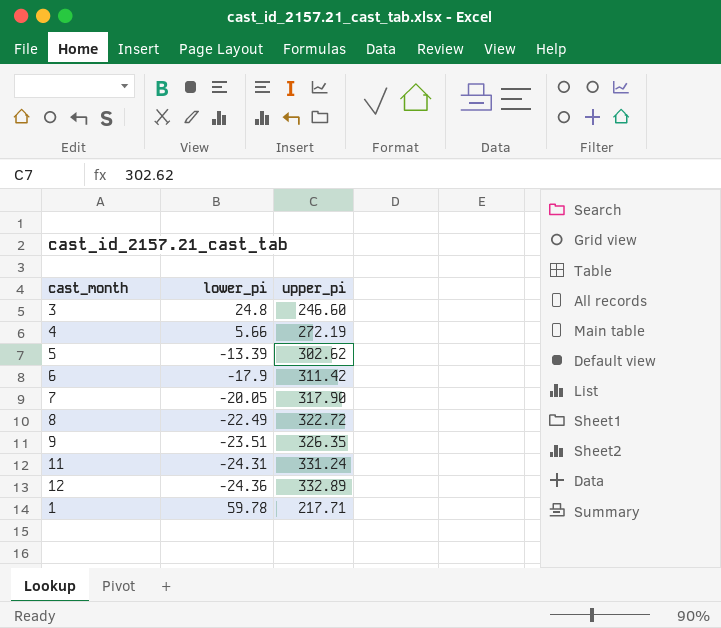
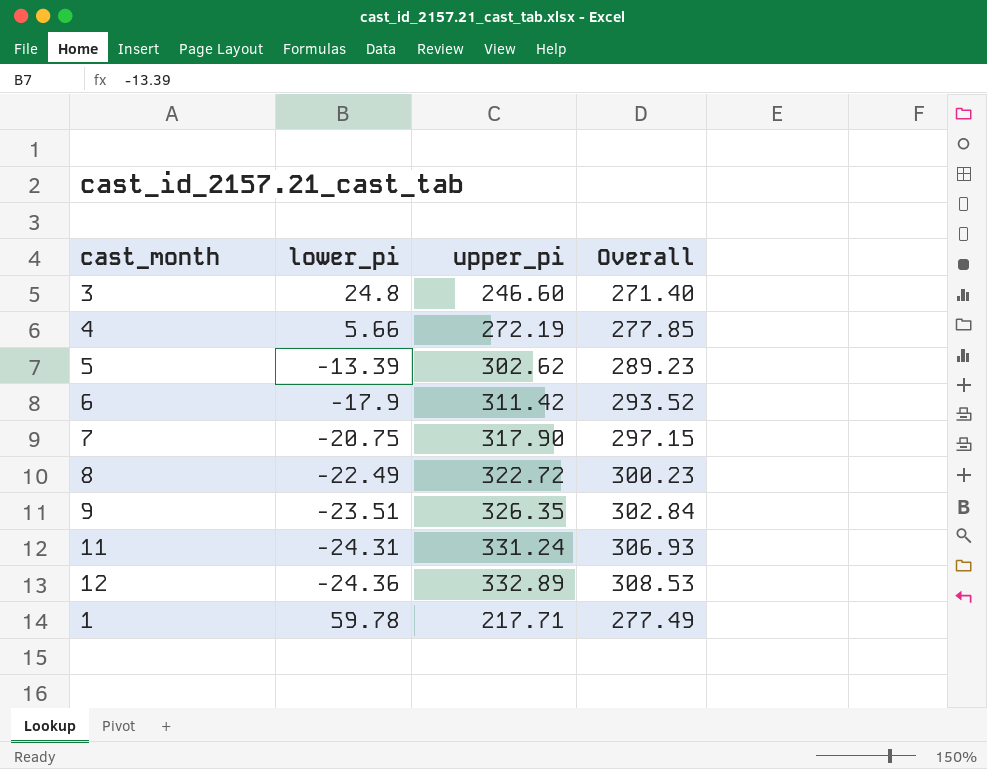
column Overall | formula: none -> [lower_pi] + [upper_pi]
7 | lower_pi: -20.05 -> -20.75

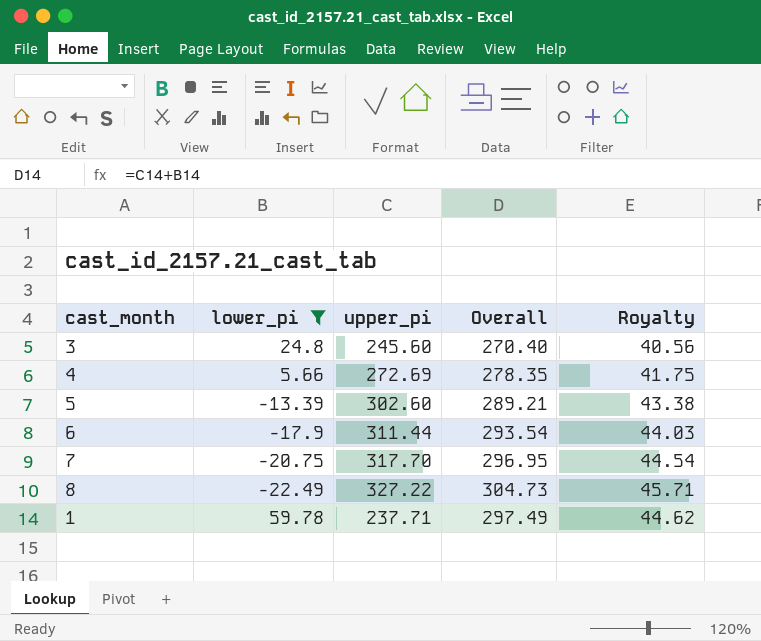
filter: none -> lower_pi >= -22.49
column Royalty | formula: none -> [Overall] * 0.15
3 | upper_pi: 246.60 -> 245.60
3 | Overall: 271.40 -> 270.40
4 | upper_pi: 272.19 -> 272.69
4 | Overall: 277.85 -> 278.35
5 | upper_pi: 302.62 -> 302.60
5 | Overall: 289.23 -> 289.21
6 | upper_pi: 311.42 -> 311.44
6 | Overall: 293.52 -> 293.54
7 | upper_pi: 317.90 -> 317.70
7 | Overall: 297.15 -> 296.95
8 | upper_pi: 322.72 -> 327.22
8 | Overall: 300.23 -> 304.73
1 | upper_pi: 217.71 -> 237.71
1 | Overall: 277.49 -> 297.49

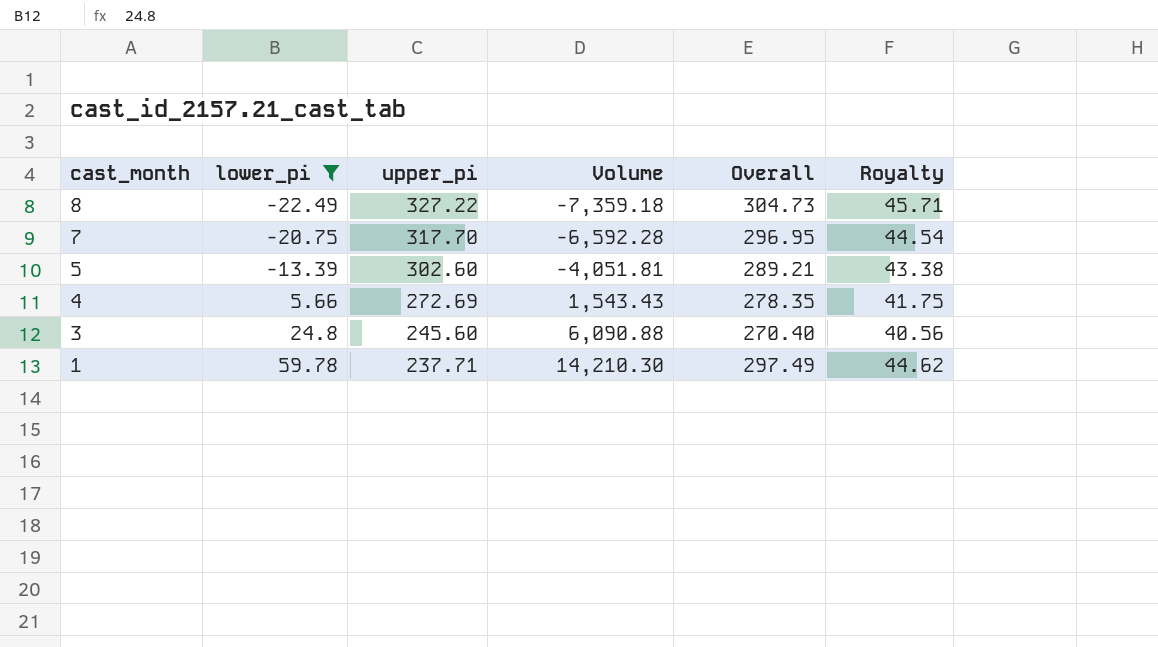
row order: none -> cast_month descending
column Volume | formula: none -> [lower_pi] * [upper_pi]
row 6: -17.9 | 311.44 | 293.54 | 44.03 -> none

